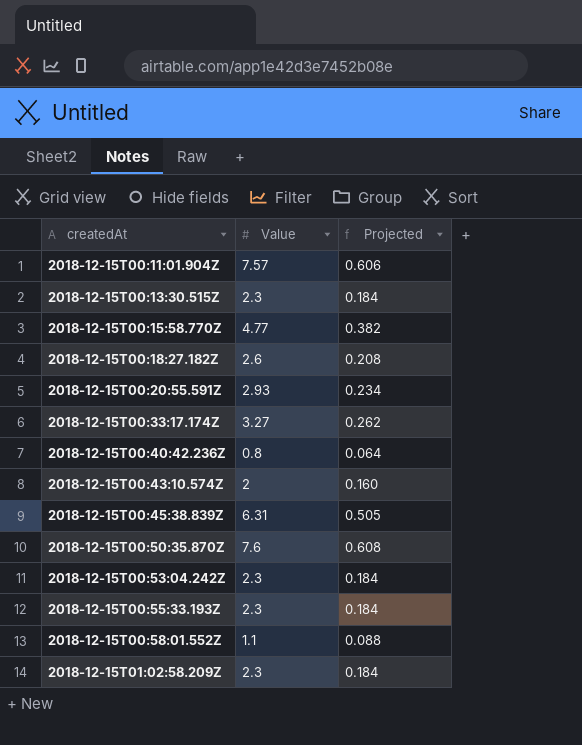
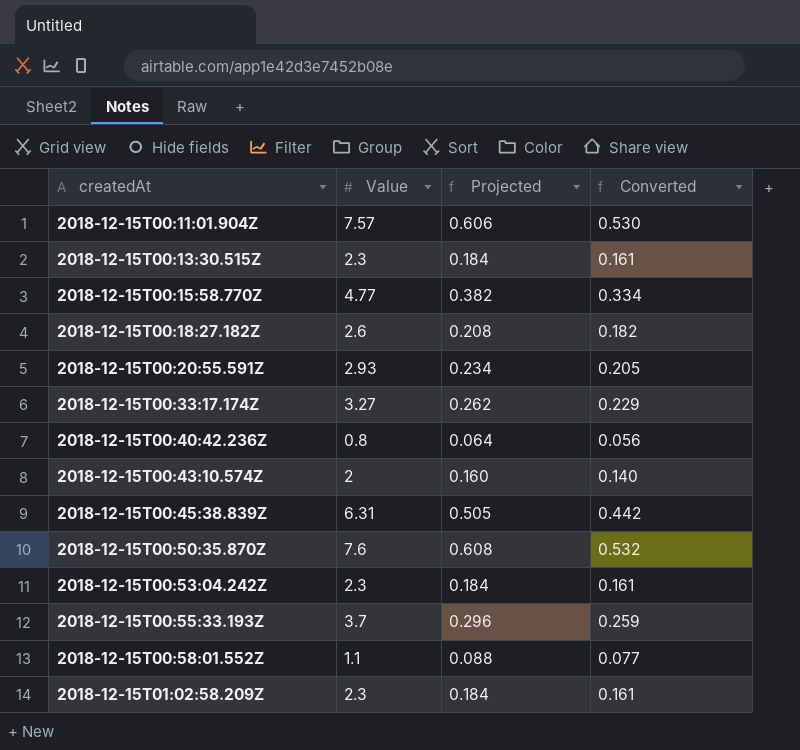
column Converted | formula: none -> [Value] * 0.07
2018-12-15T00:55:33.193Z | Value: 2.3 -> 3.7
2018-12-15T00:55:33.193Z | Projected: 0.184 -> 0.296

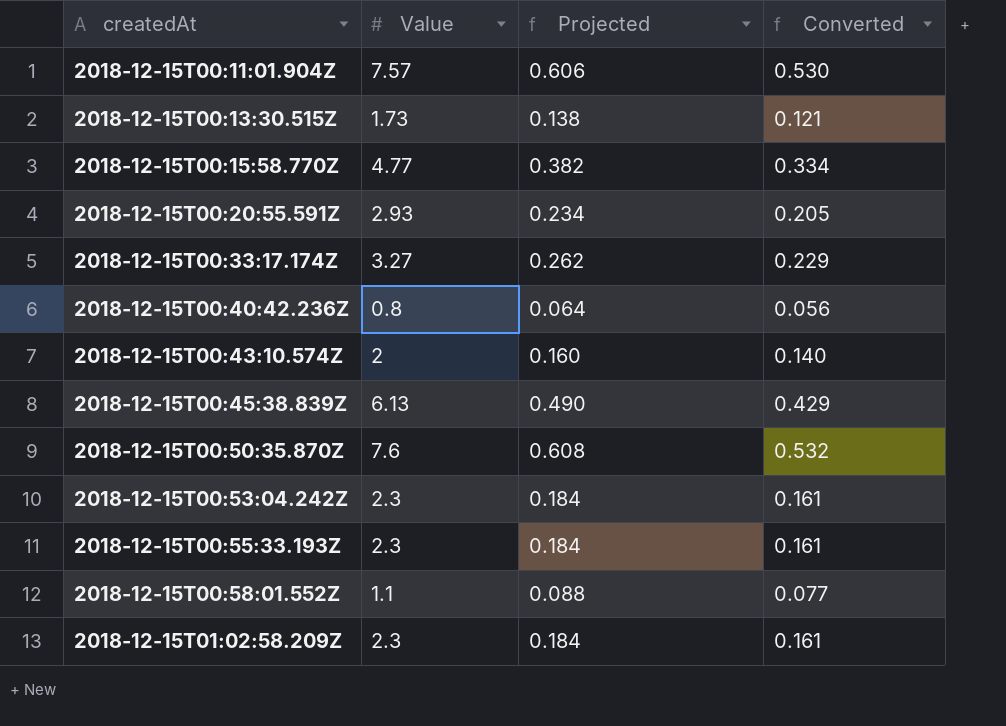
row 2018-12-15T00:18:27.182Z: 2.6 | 0.208 | 0.182 -> none
2018-12-15T00:13:30.515Z | Value: 2.3 -> 1.73
2018-12-15T00:13:30.515Z | Projected: 0.184 -> 0.138
2018-12-15T00:13:30.515Z | Converted: 0.161 -> 0.121
2018-12-15T00:45:38.839Z | Value: 6.31 -> 6.13
2018-12-15T00:45:38.839Z | Projected: 0.505 -> 0.490
2018-12-15T00:45:38.839Z | Converted: 0.442 -> 0.429
2018-12-15T00:55:33.193Z | Value: 3.7 -> 2.3
2018-12-15T00:55:33.193Z | Projected: 0.296 -> 0.184
2018-12-15T00:55:33.193Z | Converted: 0.259 -> 0.161

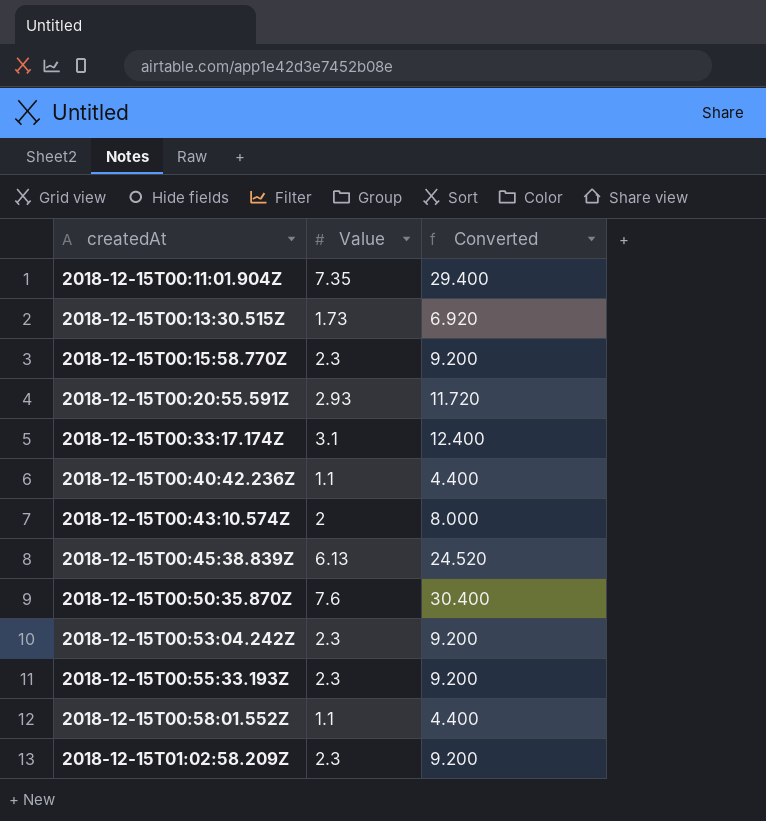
column Projected | formula: [Value] * 0.08 -> none
column Converted | formula: [Value] * 0.07 -> [Value] * 4
2018-12-15T00:11:01.904Z | Value: 7.57 -> 7.35
2018-12-15T00:15:58.770Z | Value: 4.77 -> 2.3
2018-12-15T00:33:17.174Z | Value: 3.27 -> 3.1
2018-12-15T00:40:42.236Z | Value: 0.8 -> 1.1

